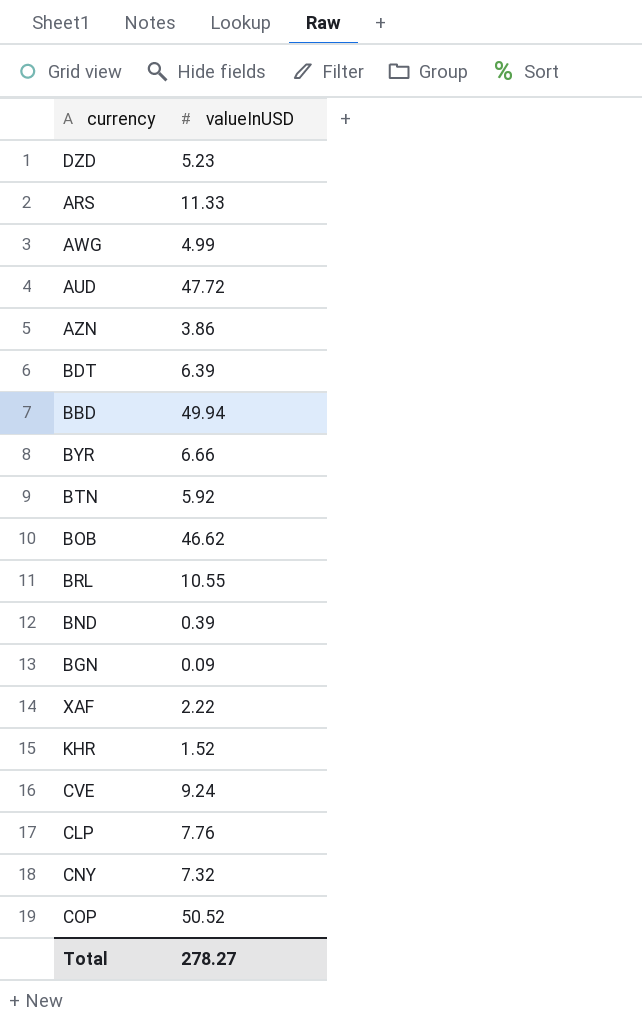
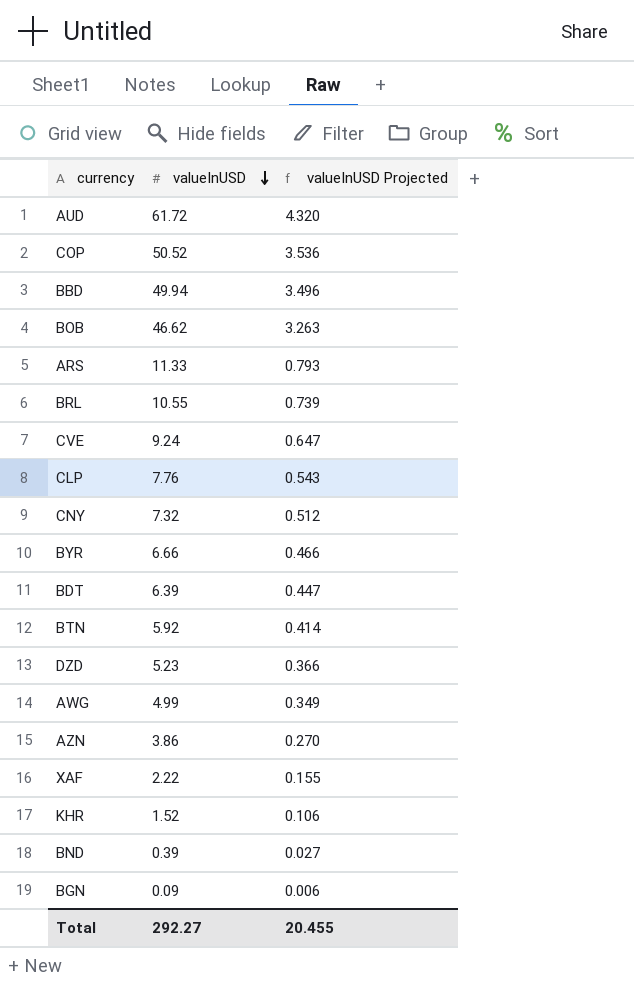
row order: none -> valueInUSD descending
column valueInUSD Projected | formula: none -> [valueInUSD] * 0.07
AUD | valueInUSD: 47.72 -> 61.72
Total | valueInUSD: 278.27 -> 292.27

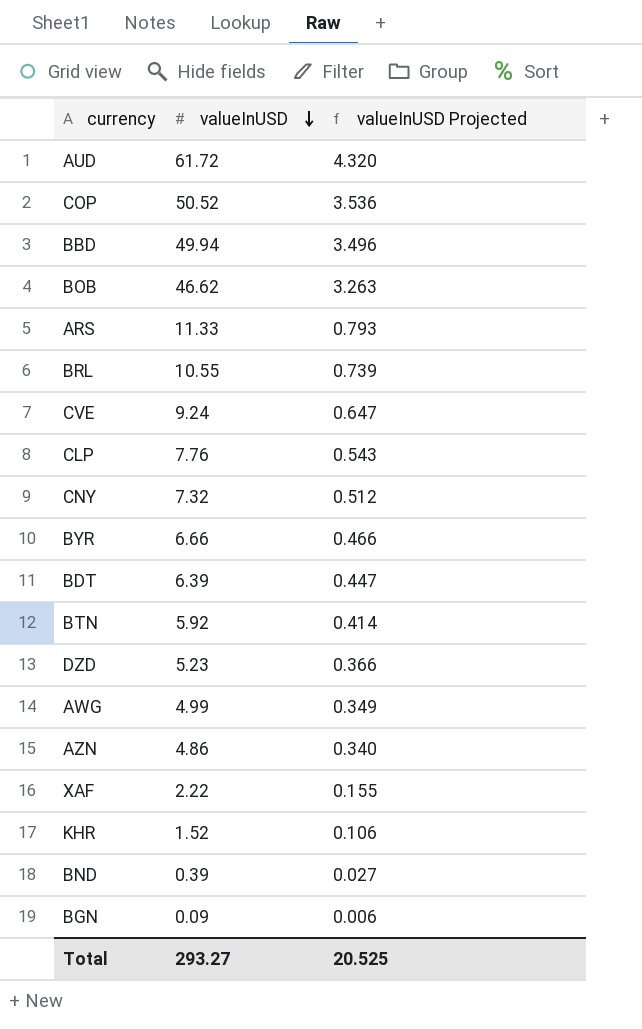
AZN | valueInUSD: 3.86 -> 4.86
AZN | valueInUSD Projected: 0.270 -> 0.340
Total | valueInUSD: 292.27 -> 293.27
Total | valueInUSD Projected: 20.455 -> 20.525

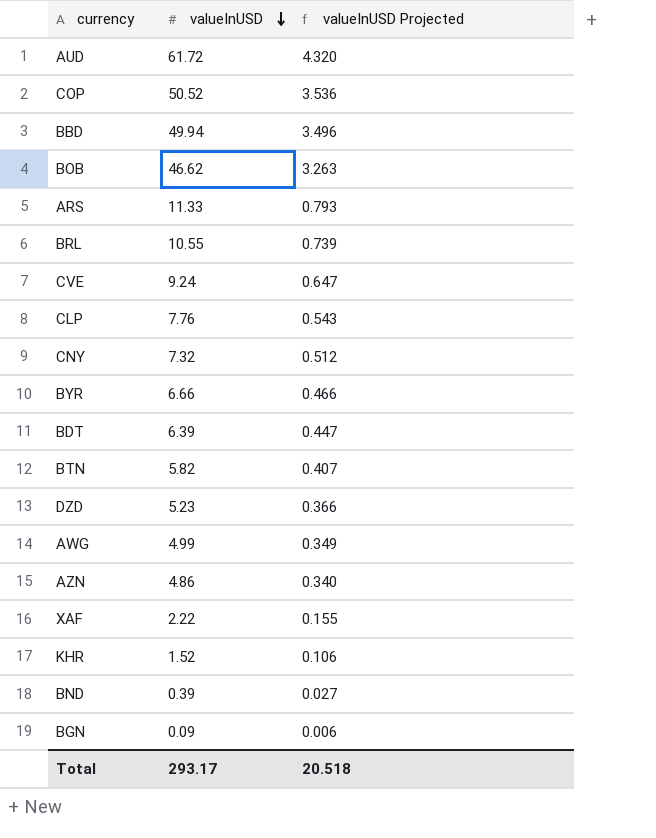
BTN | valueInUSD: 5.92 -> 5.82
BTN | valueInUSD Projected: 0.414 -> 0.407
Total | valueInUSD: 293.27 -> 293.17
Total | valueInUSD Projected: 20.525 -> 20.518

